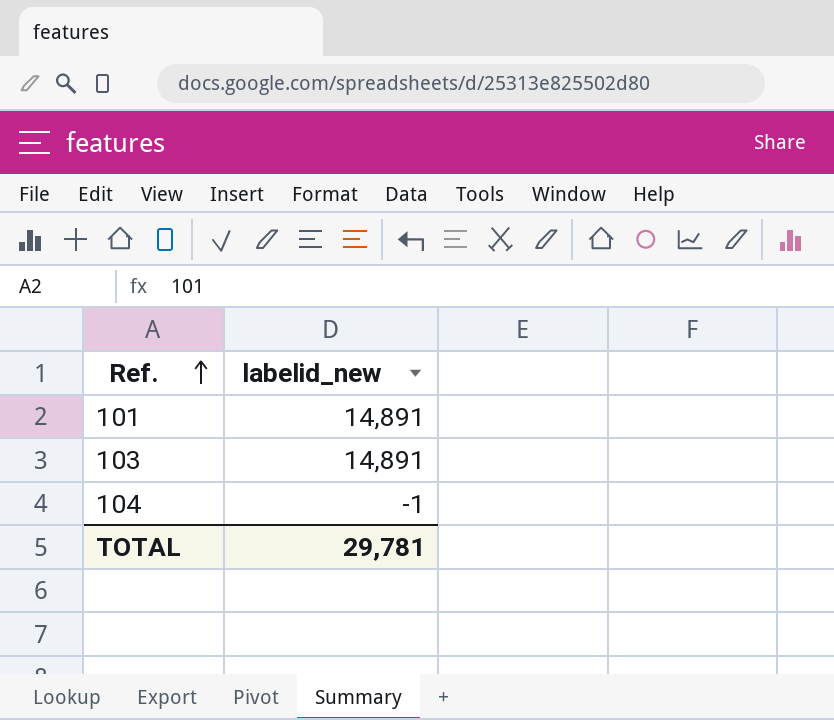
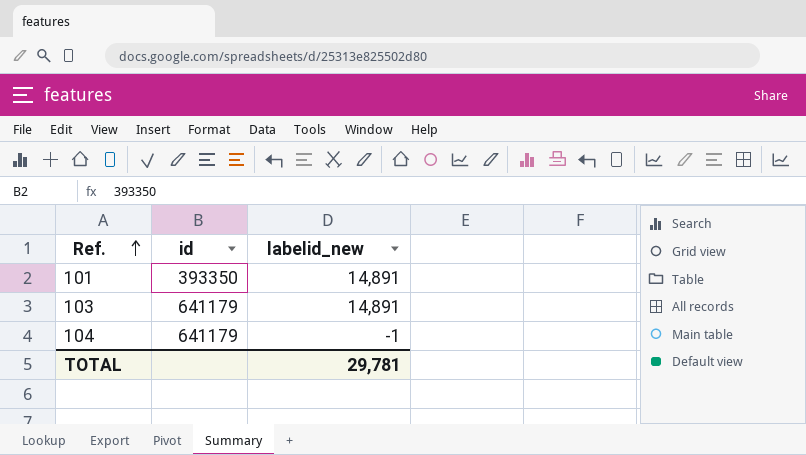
column id | position: none -> 2

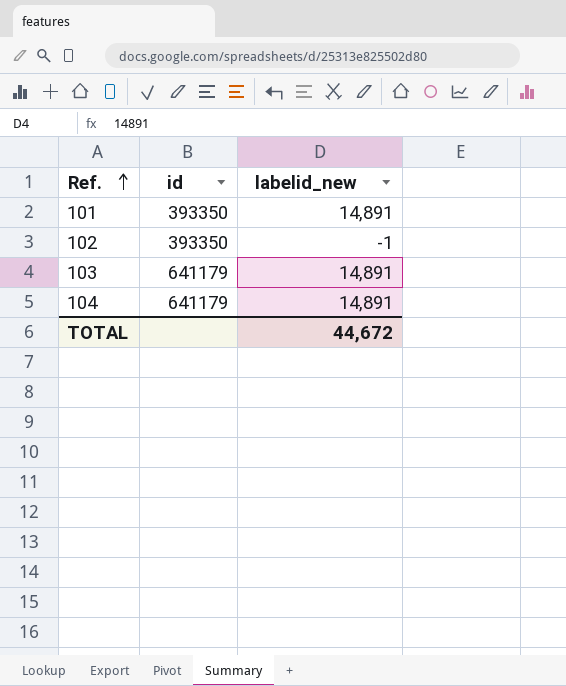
row 102: none -> 393350 | -1
104 | labelid_new: -1 -> 14,891
TOTAL | labelid_new: 29,781 -> 44,672

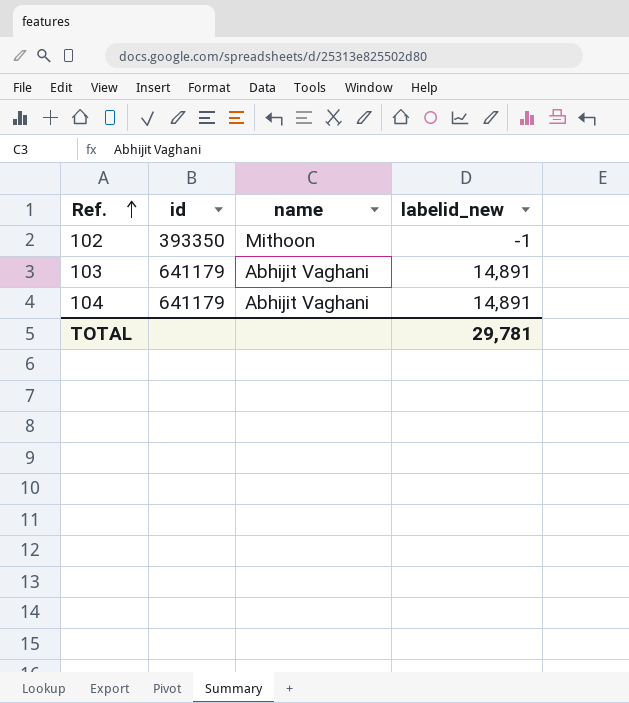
column name | position: none -> 3
row 101: 393350 | 14,891 -> none
TOTAL | labelid_new: 44,672 -> 29,781

